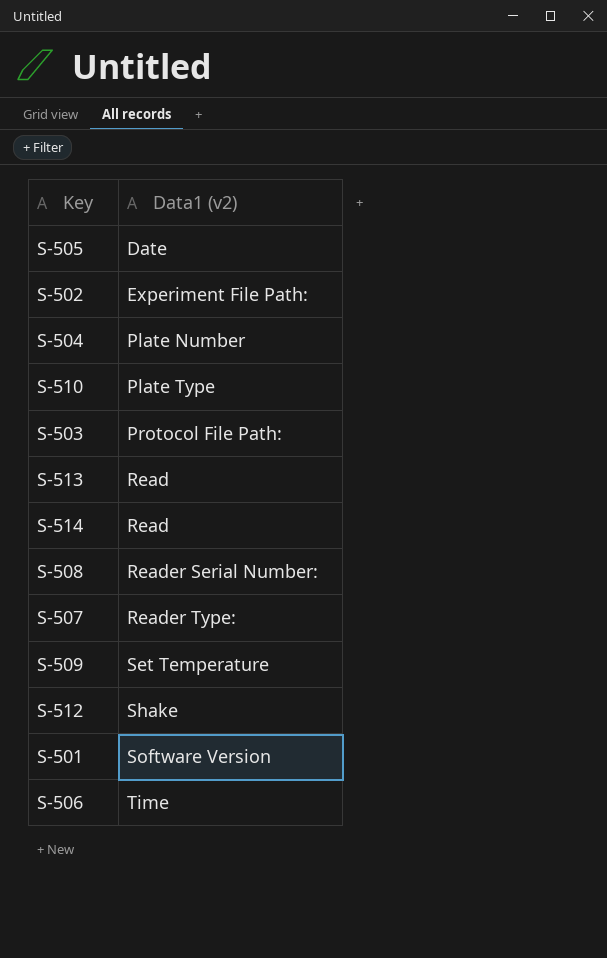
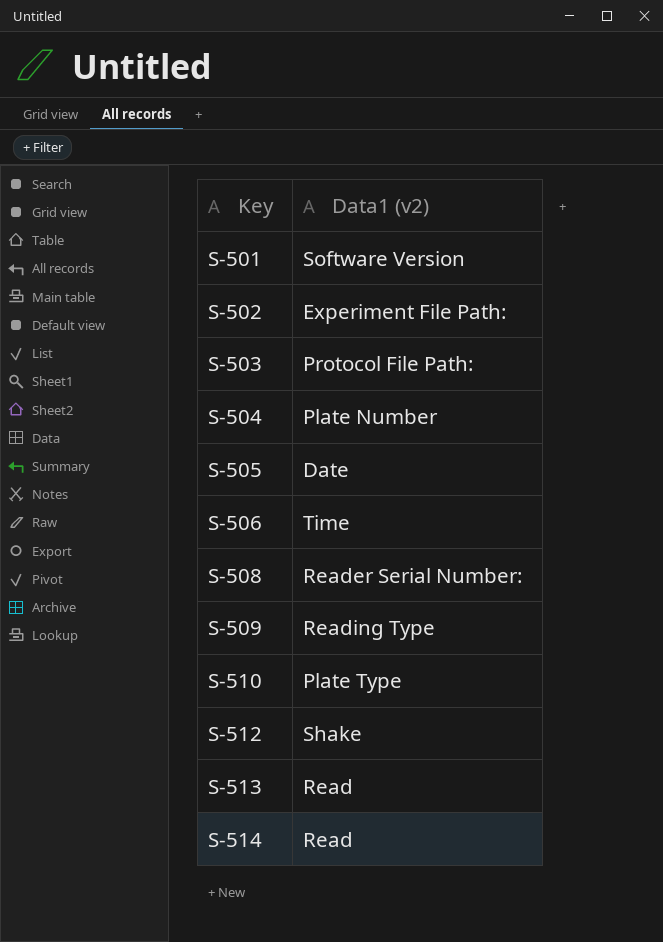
row order: Data1 (v2) ascending -> Key ascending
row S-507: Reader Type: -> none
S-509 | Data1 (v2): Set Temperature -> Reading Type

